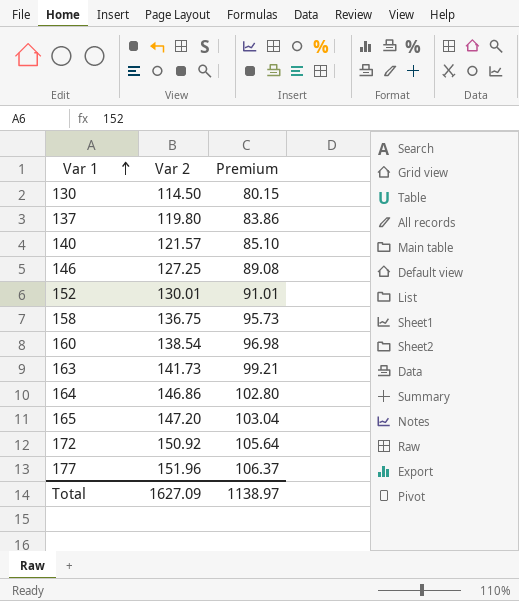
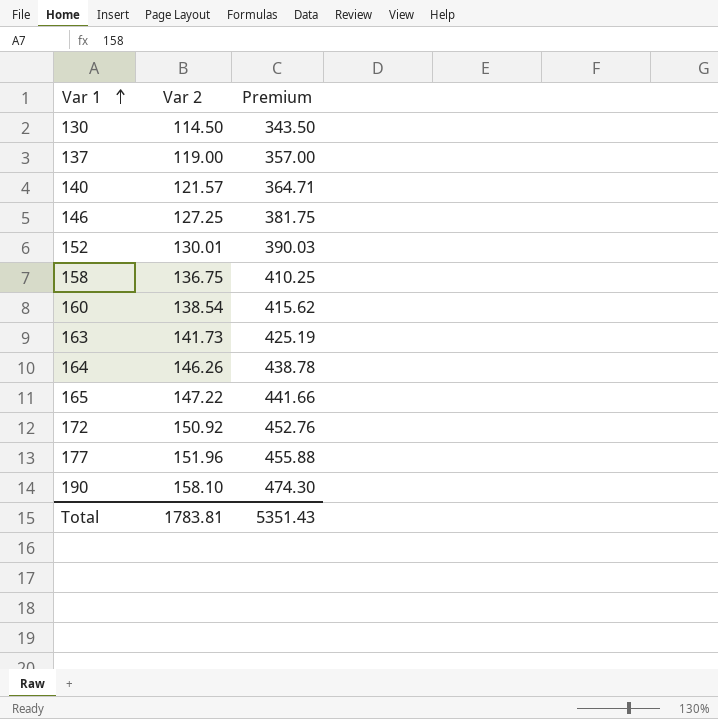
column Premium | formula: [Var 2] * 0.7 -> [Var 2] * 3
137 | Var 2: 119.80 -> 119.00
164 | Var 2: 146.86 -> 146.26
165 | Var 2: 147.20 -> 147.22
row 190: none -> 158.10 | 474.30
Total | Var 2: 1627.09 -> 1783.81
Total | Premium: 1138.97 -> 5351.43

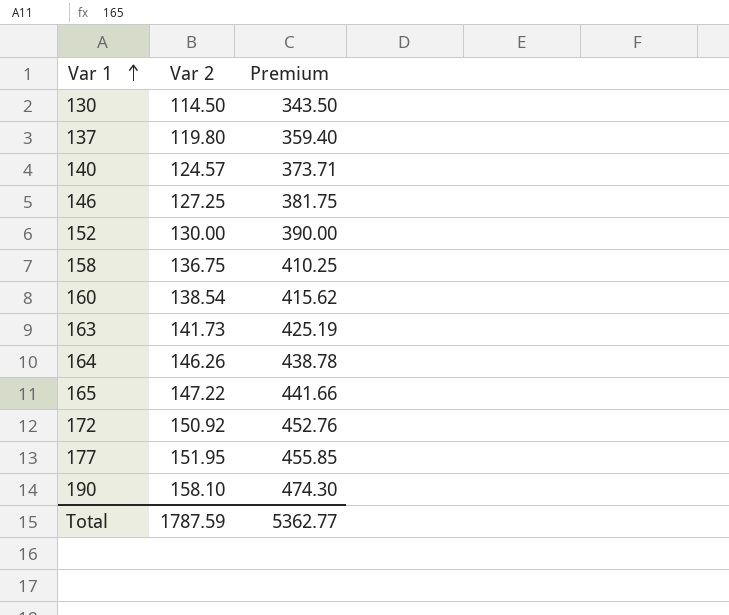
137 | Var 2: 119.00 -> 119.80
137 | Premium: 357.00 -> 359.40
140 | Var 2: 121.57 -> 124.57
140 | Premium: 364.71 -> 373.71
152 | Var 2: 130.01 -> 130.00
152 | Premium: 390.03 -> 390.00
177 | Var 2: 151.96 -> 151.95
177 | Premium: 455.88 -> 455.85
Total | Var 2: 1783.81 -> 1787.59
Total | Premium: 5351.43 -> 5362.77

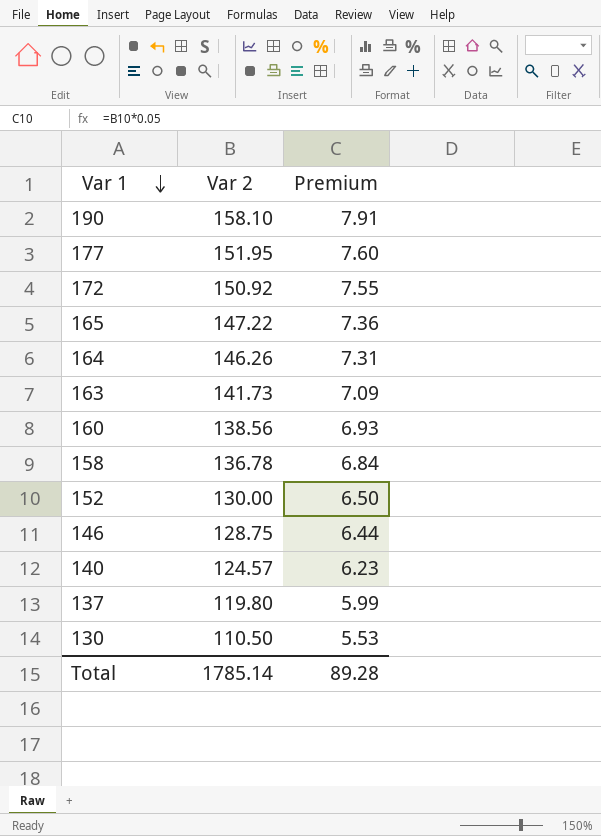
row order: Var 1 ascending -> Var 1 descending
column Premium | formula: [Var 2] * 3 -> [Var 2] * 0.05
160 | Var 2: 138.54 -> 138.56
158 | Var 2: 136.75 -> 136.78
146 | Var 2: 127.25 -> 128.75
130 | Var 2: 114.50 -> 110.50
Total | Var 2: 1787.59 -> 1785.14
Total | Premium: 5362.77 -> 89.28

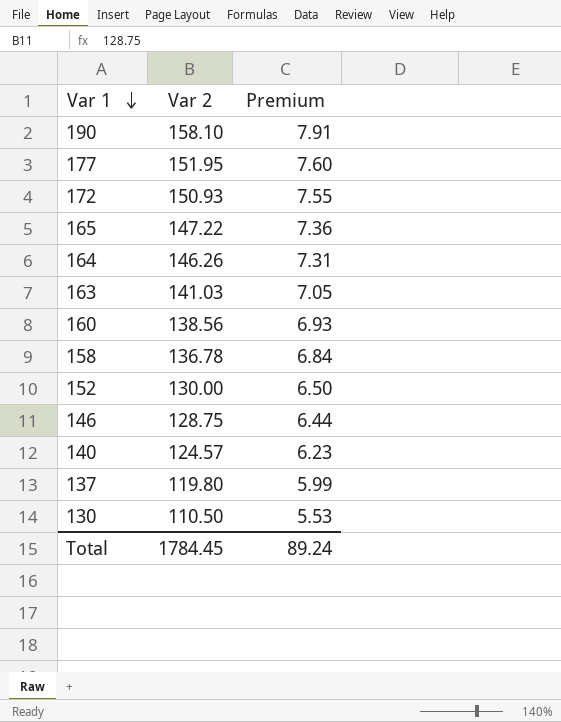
172 | Var 2: 150.92 -> 150.93
163 | Var 2: 141.73 -> 141.03
163 | Premium: 7.09 -> 7.05
Total | Var 2: 1785.14 -> 1784.45
Total | Premium: 89.28 -> 89.24

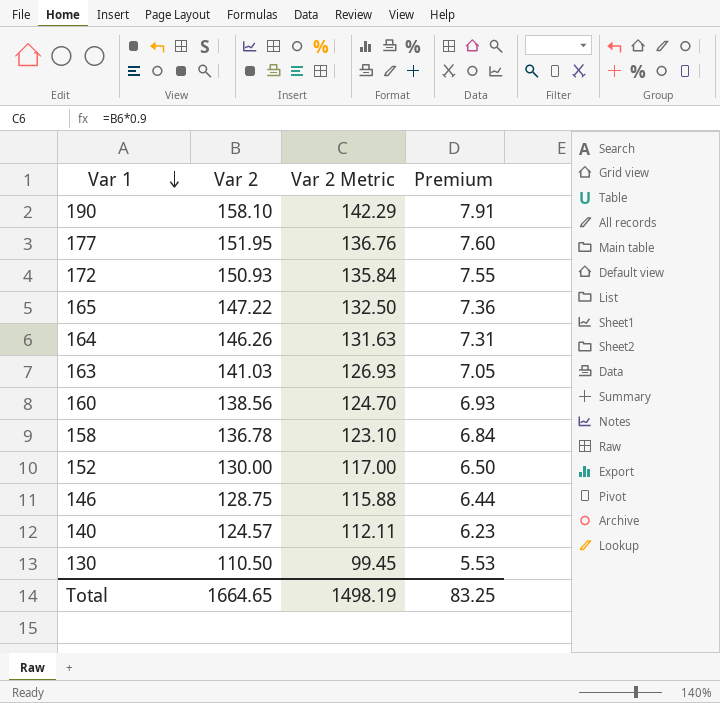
column Var 2 Metric | formula: none -> [Var 2] * 0.9
row 137: 119.80 | 5.99 -> none
Total | Var 2: 1784.45 -> 1664.65
Total | Premium: 89.24 -> 83.25

